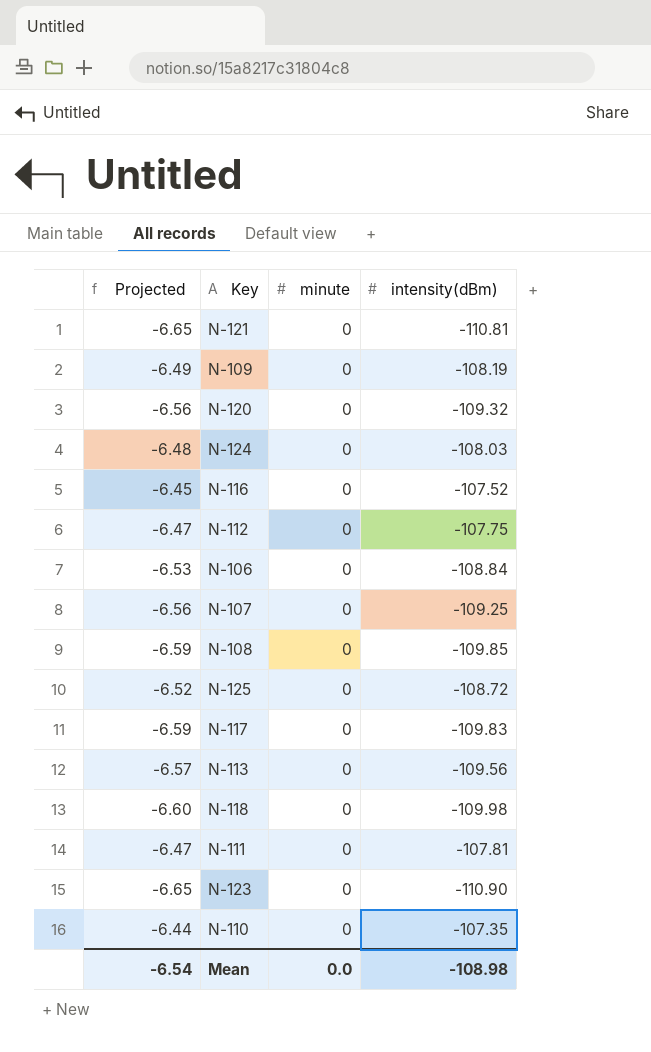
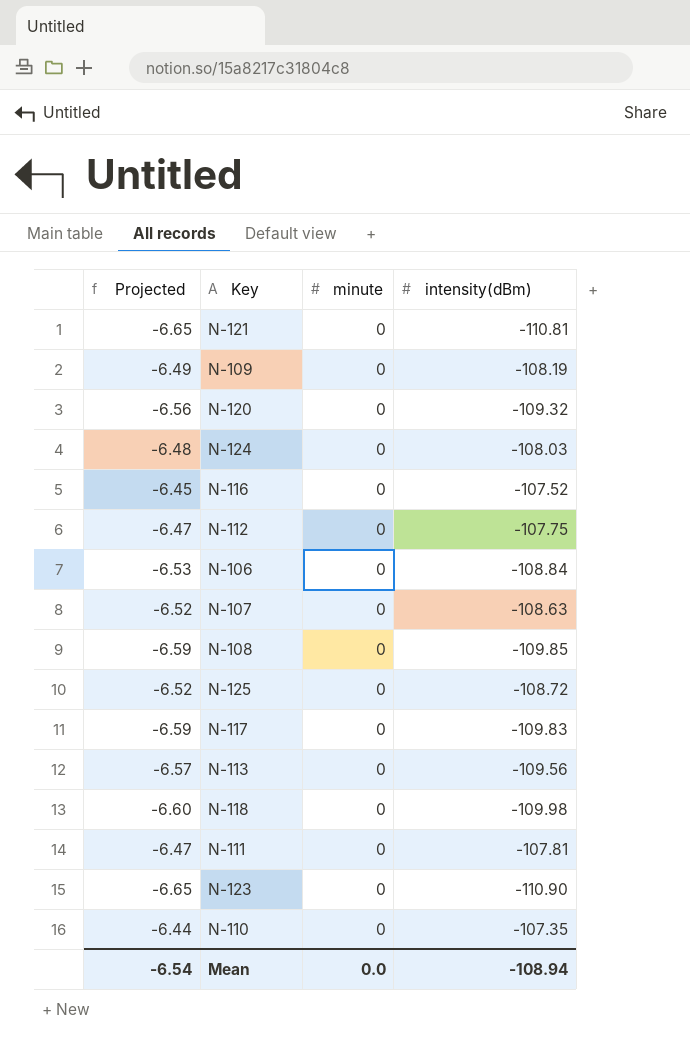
N-107 | Projected: -6.56 -> -6.52
N-107 | intensity(dBm): -109.25 -> -108.63
Mean | intensity(dBm): -108.98 -> -108.94

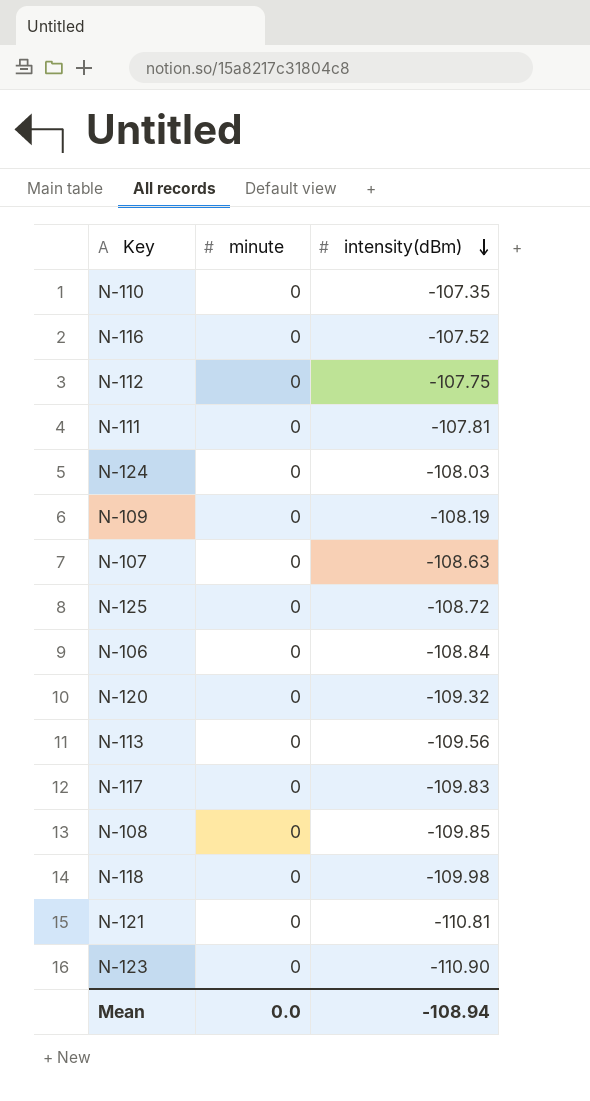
row order: none -> intensity(dBm) descending
column Projected | formula: [intensity(dBm)] * 0.06 -> none

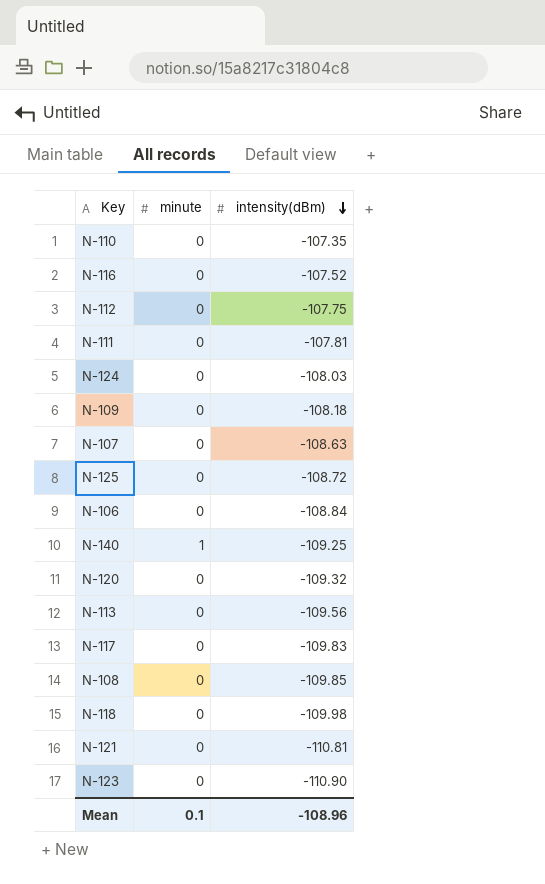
N-109 | intensity(dBm): -108.19 -> -108.18
row N-140: none -> 1 | -109.25
Mean | minute: 0.0 -> 0.1
Mean | intensity(dBm): -108.94 -> -108.96

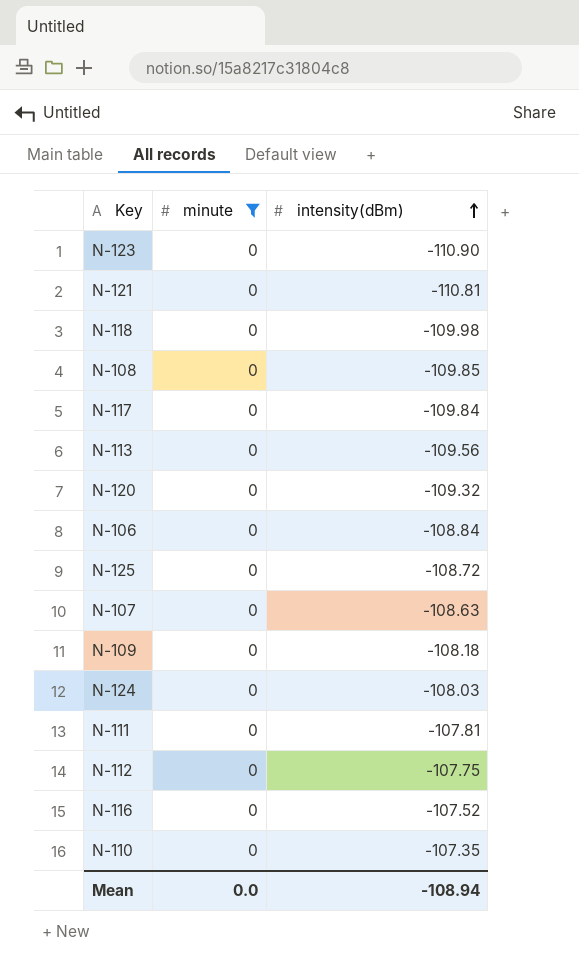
filter: none -> minute = 0
row order: intensity(dBm) descending -> intensity(dBm) ascending
N-117 | intensity(dBm): -109.83 -> -109.84
Mean | minute: 0.1 -> 0.0
Mean | intensity(dBm): -108.96 -> -108.94

